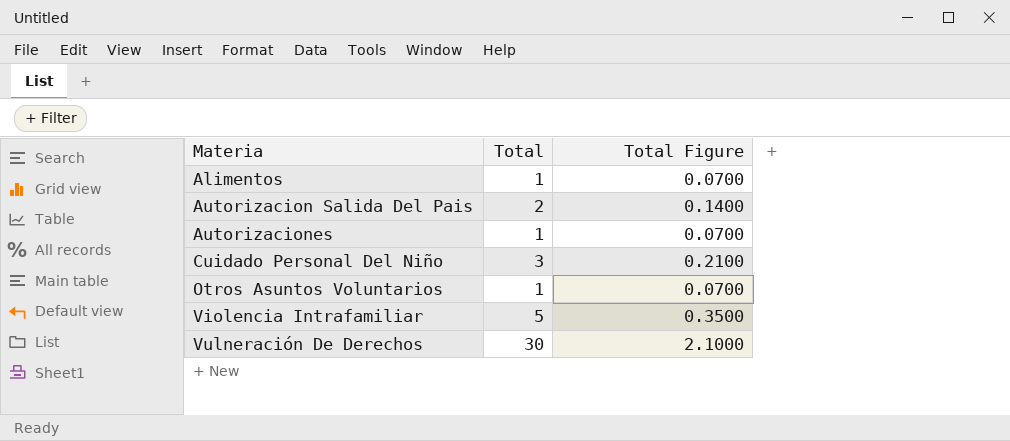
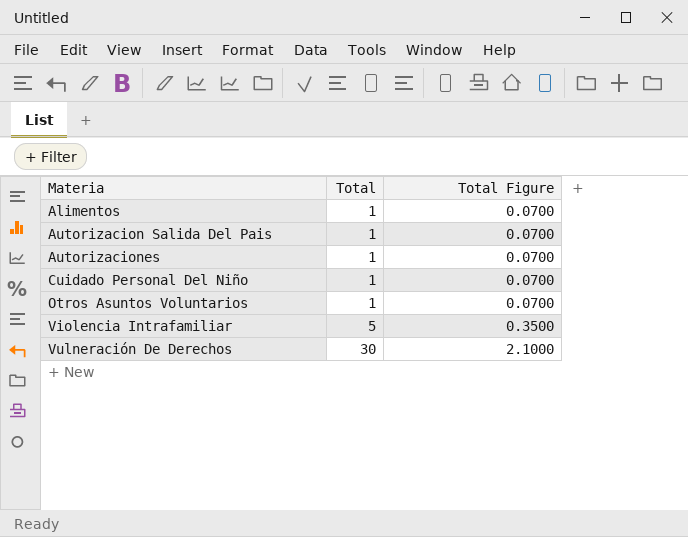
Autorizacion Salida Del Pais | Total: 2 -> 1
Autorizacion Salida Del Pais | Total Figure: 0.1400 -> 0.0700
Cuidado Personal Del Niño | Total: 3 -> 1
Cuidado Personal Del Niño | Total Figure: 0.2100 -> 0.0700

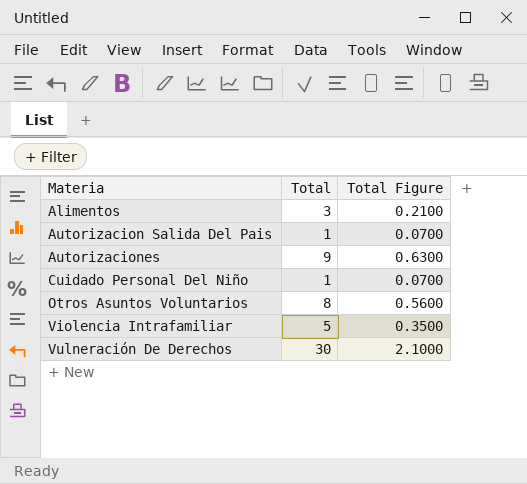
Alimentos | Total: 1 -> 3
Alimentos | Total Figure: 0.0700 -> 0.2100
Autorizaciones | Total: 1 -> 9
Autorizaciones | Total Figure: 0.0700 -> 0.6300
Otros Asuntos Voluntarios | Total: 1 -> 8
Otros Asuntos Voluntarios | Total Figure: 0.0700 -> 0.5600

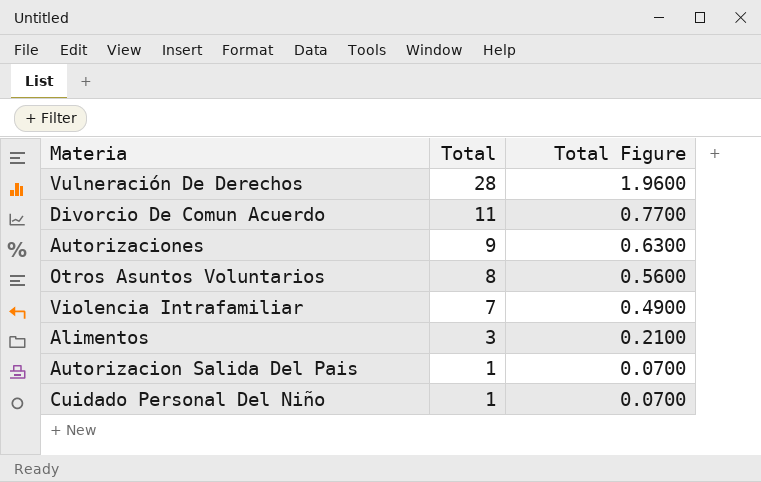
row order: Materia ascending -> Total descending
Vulneración De Derechos | Total: 30 -> 28
Vulneración De Derechos | Total Figure: 2.1000 -> 1.9600
row Divorcio De Comun Acuerdo: none -> 11 | 0.7700
Violencia Intrafamiliar | Total: 5 -> 7
Violencia Intrafamiliar | Total Figure: 0.3500 -> 0.4900

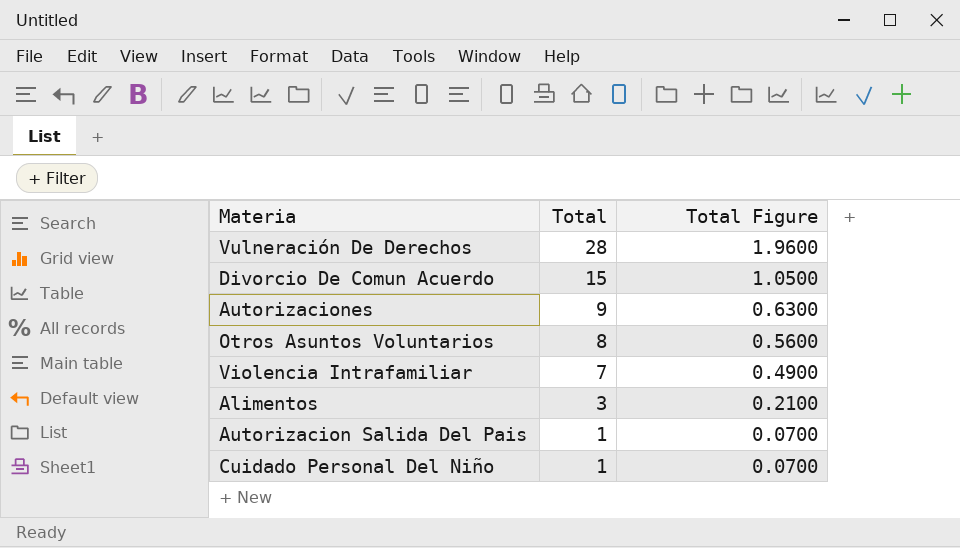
Divorcio De Comun Acuerdo | Total: 11 -> 15
Divorcio De Comun Acuerdo | Total Figure: 0.7700 -> 1.0500

